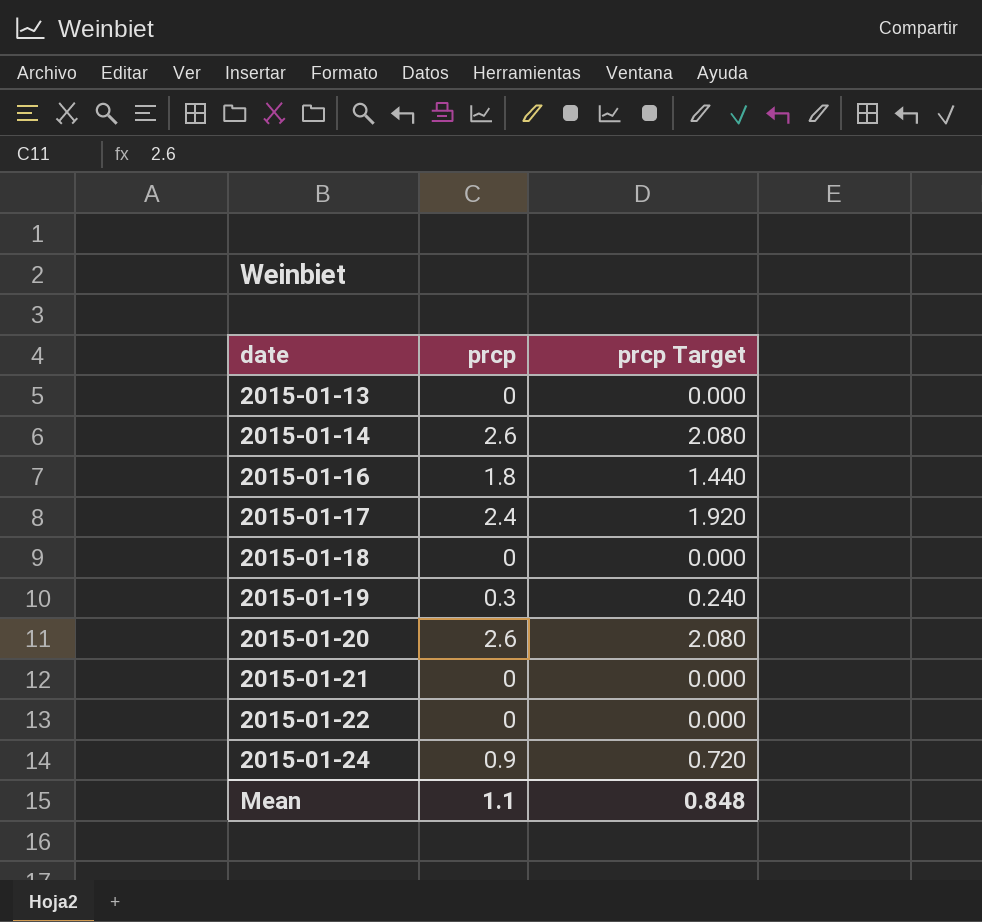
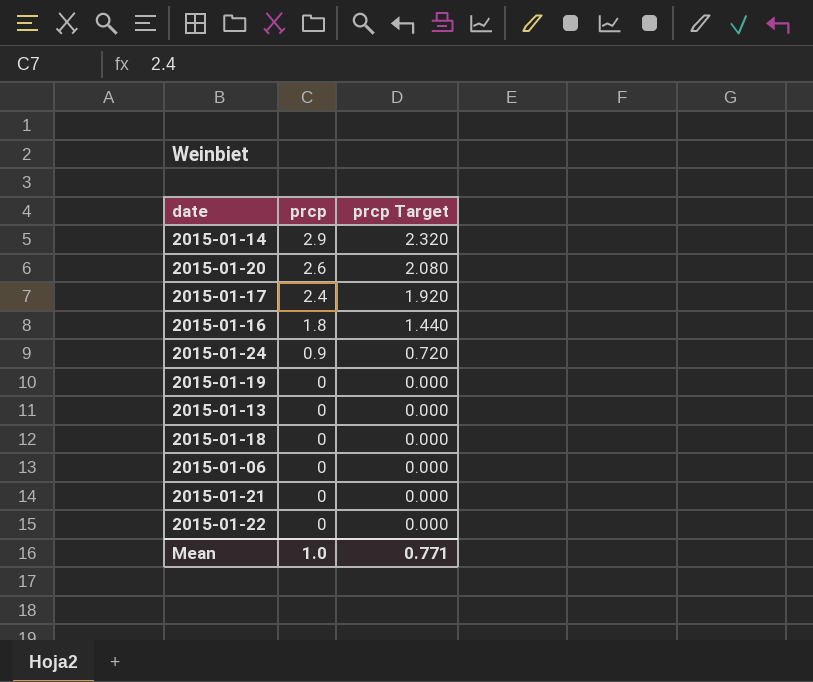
row order: date ascending -> prcp descending
2015-01-14 | prcp: 2.6 -> 2.9
2015-01-14 | prcp Target: 2.080 -> 2.320
2015-01-19 | prcp: 0.3 -> 0
2015-01-19 | prcp Target: 0.240 -> 0.000
row 2015-01-06: none -> 0 | 0.000
Mean | prcp: 1.1 -> 1.0
Mean | prcp Target: 0.848 -> 0.771

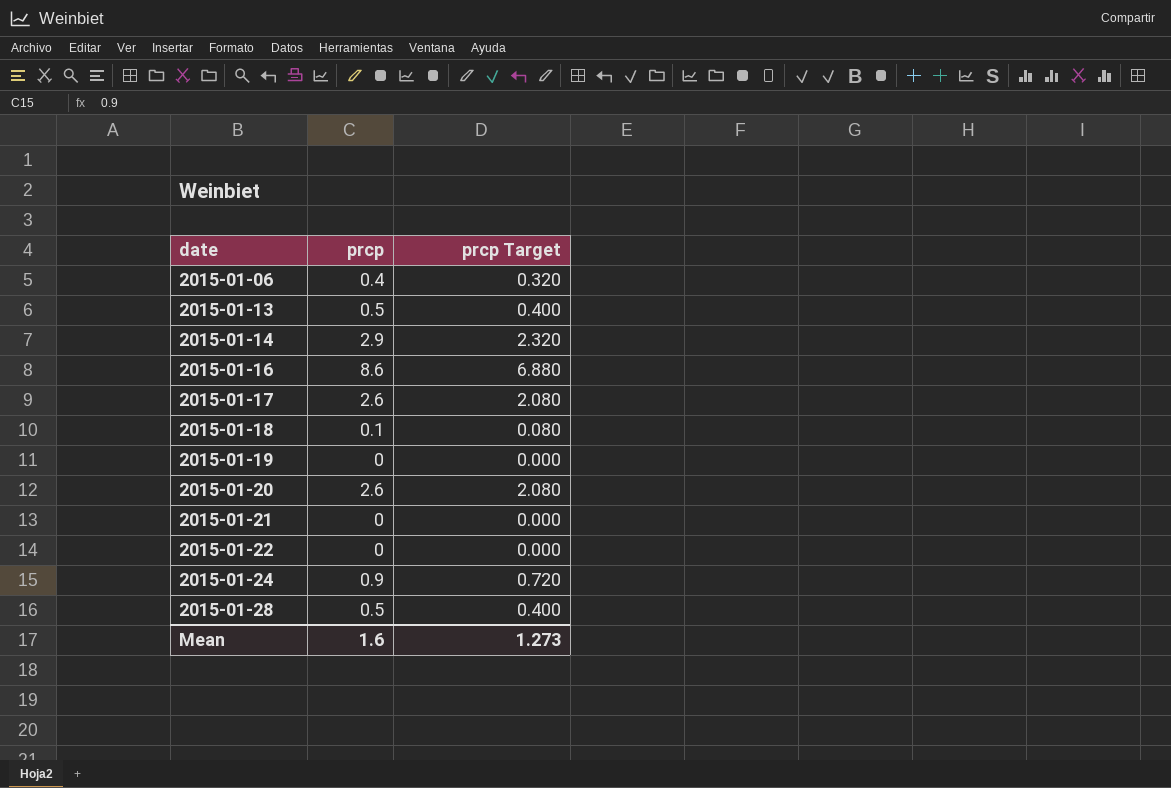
row order: prcp descending -> date ascending
2015-01-06 | prcp: 0 -> 0.4
2015-01-06 | prcp Target: 0.000 -> 0.320
2015-01-13 | prcp: 0 -> 0.5
2015-01-13 | prcp Target: 0.000 -> 0.400
2015-01-16 | prcp: 1.8 -> 8.6
2015-01-16 | prcp Target: 1.440 -> 6.880
2015-01-17 | prcp: 2.4 -> 2.6
2015-01-17 | prcp Target: 1.920 -> 2.080
2015-01-18 | prcp: 0 -> 0.1
2015-01-18 | prcp Target: 0.000 -> 0.080
row 2015-01-28: none -> 0.5 | 0.400
Mean | prcp: 1.0 -> 1.6
Mean | prcp Target: 0.771 -> 1.273

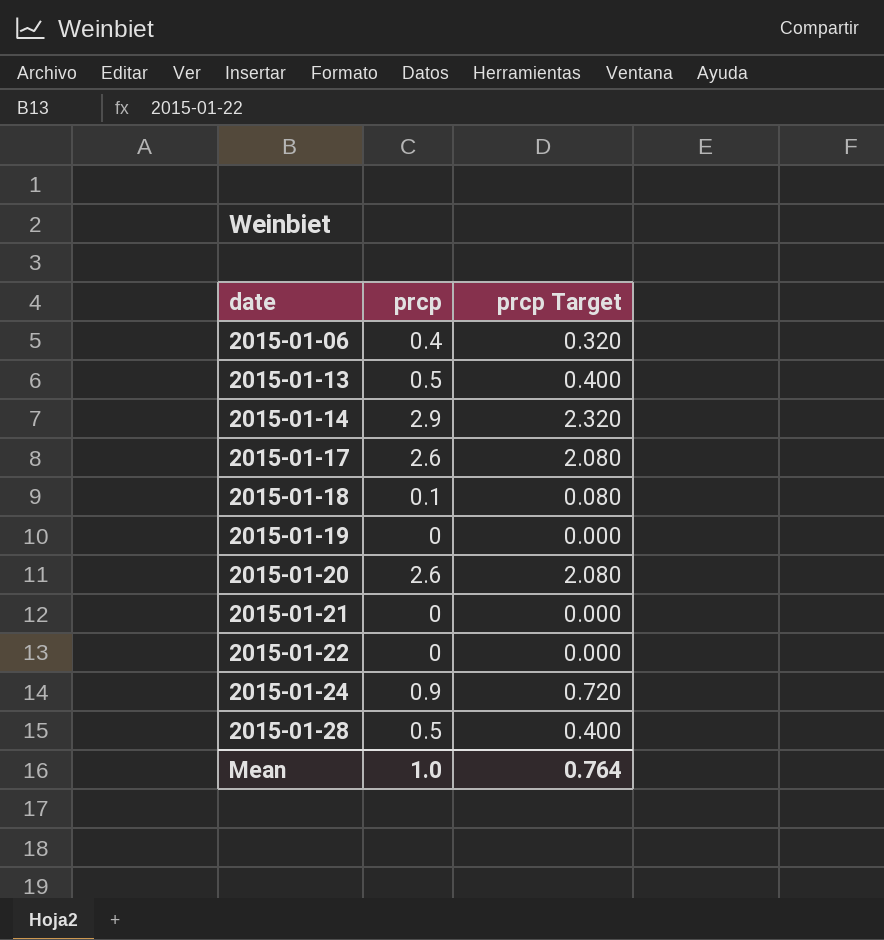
row 2015-01-16: 8.6 | 6.880 -> none
Mean | prcp: 1.6 -> 1.0
Mean | prcp Target: 1.273 -> 0.764

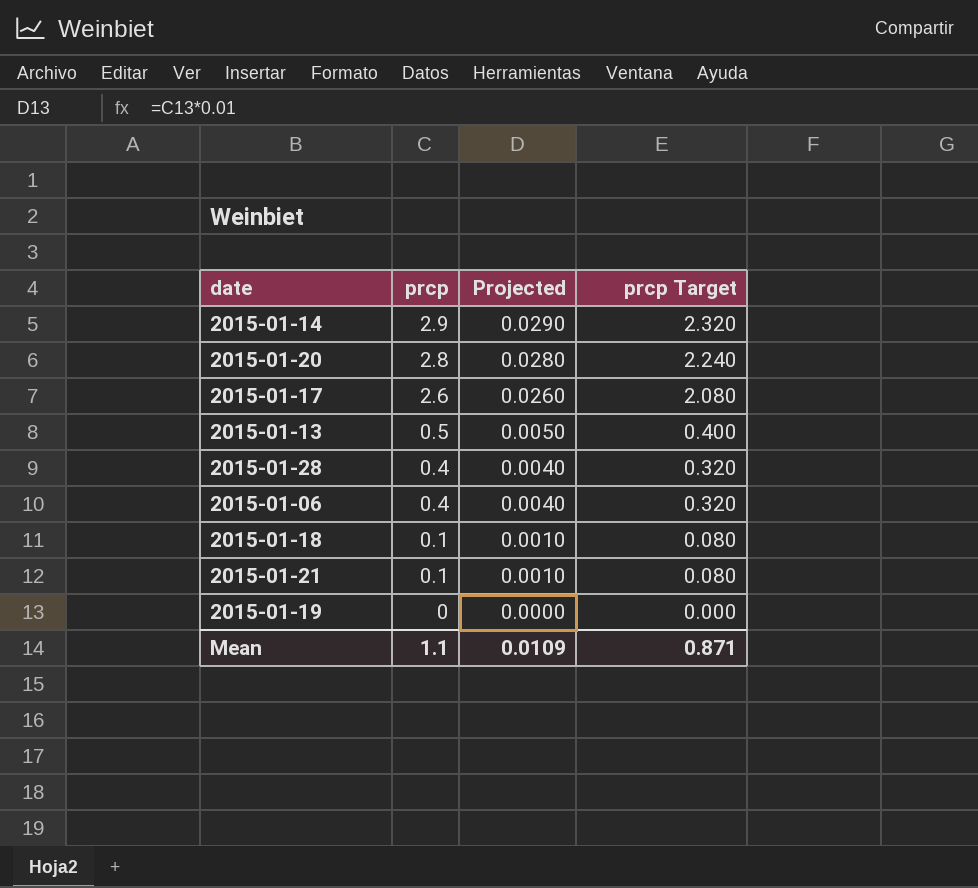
row order: date ascending -> prcp descending
column Projected | formula: none -> [prcp] * 0.01
row 2015-01-22: 0 | 0.000 -> none
row 2015-01-24: 0.9 | 0.720 -> none
2015-01-20 | prcp: 2.6 -> 2.8
2015-01-20 | prcp Target: 2.080 -> 2.240
2015-01-28 | prcp: 0.5 -> 0.4
2015-01-28 | prcp Target: 0.400 -> 0.320
2015-01-21 | prcp: 0 -> 0.1
2015-01-21 | prcp Target: 0.000 -> 0.080
Mean | prcp: 1.0 -> 1.1
Mean | prcp Target: 0.764 -> 0.871

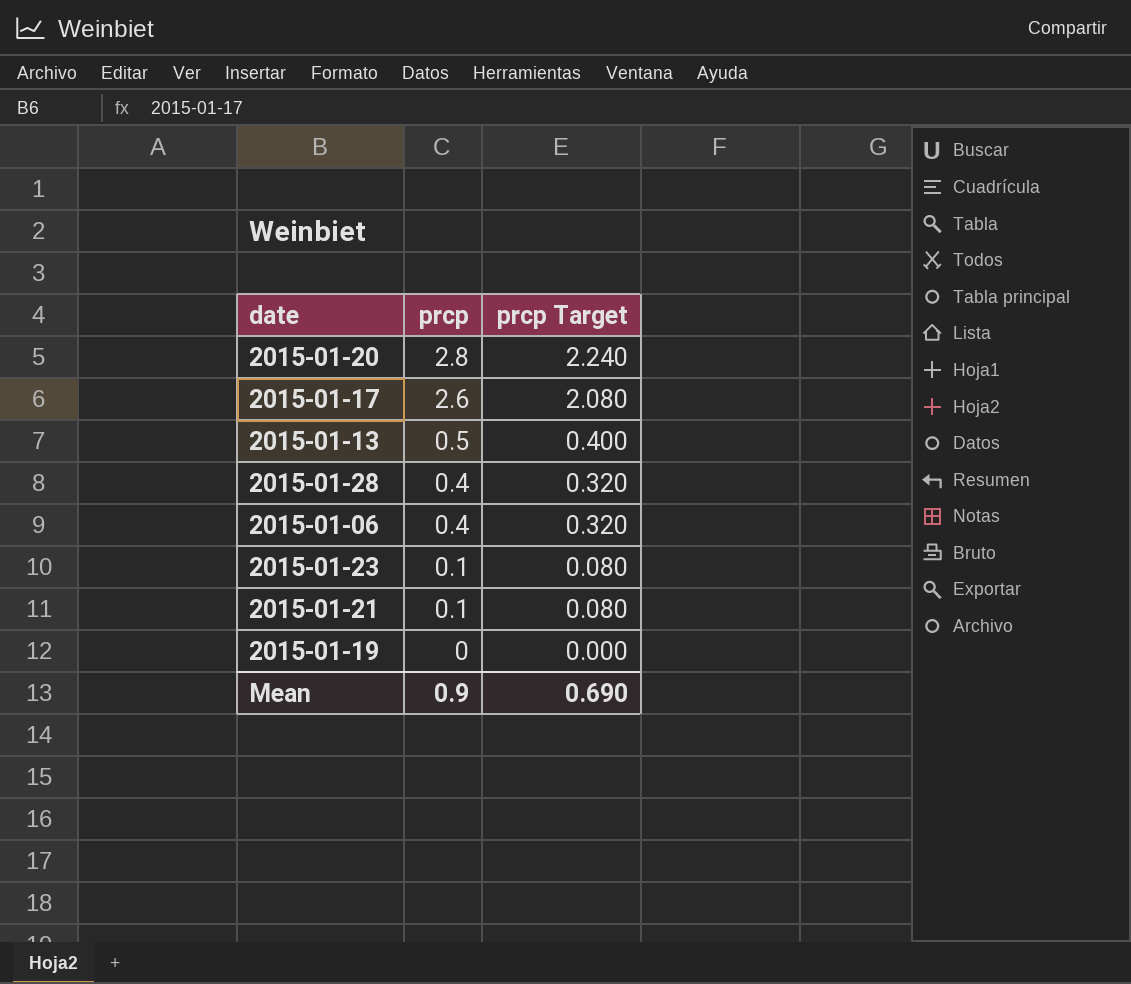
column Projected | formula: [prcp] * 0.01 -> none
row 2015-01-14: 2.9 | 0.0290 | 2.320 -> none
row 2015-01-18: 0.1 | 0.0010 | 0.080 -> none
row 2015-01-23: none -> 0.1 | 0.080
Mean | prcp: 1.1 -> 0.9
Mean | prcp Target: 0.871 -> 0.690

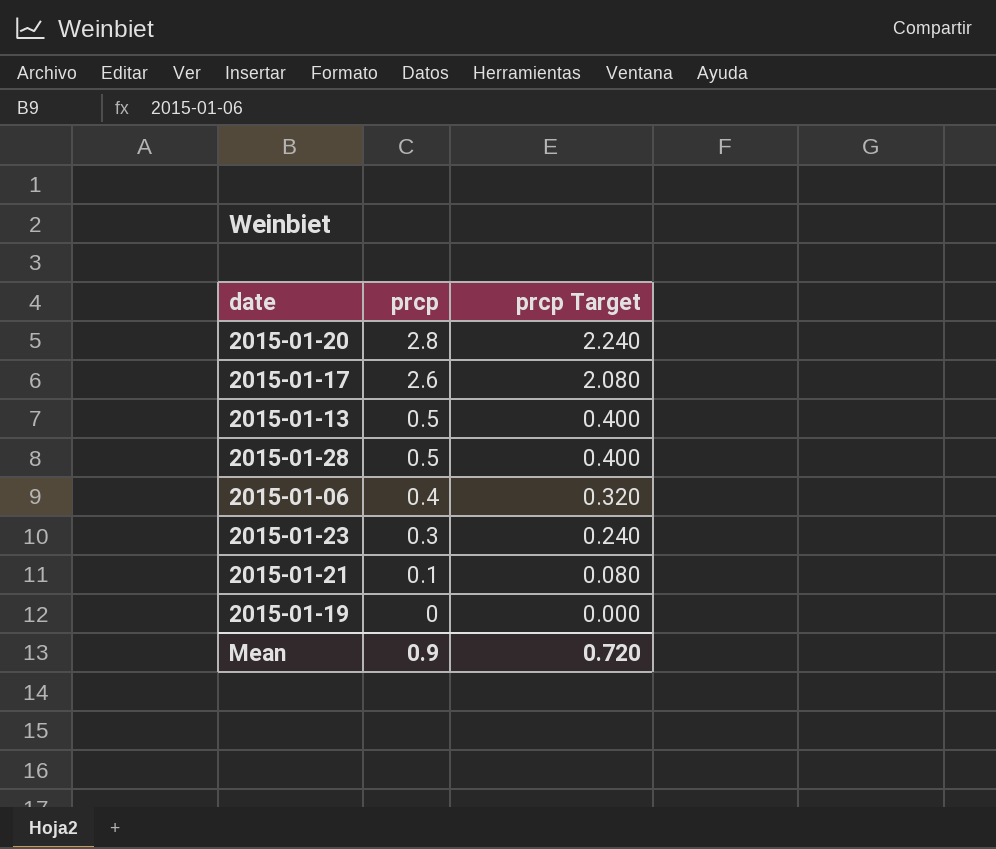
2015-01-28 | prcp: 0.4 -> 0.5
2015-01-28 | prcp Target: 0.320 -> 0.400
2015-01-23 | prcp: 0.1 -> 0.3
2015-01-23 | prcp Target: 0.080 -> 0.240
Mean | prcp Target: 0.690 -> 0.720

